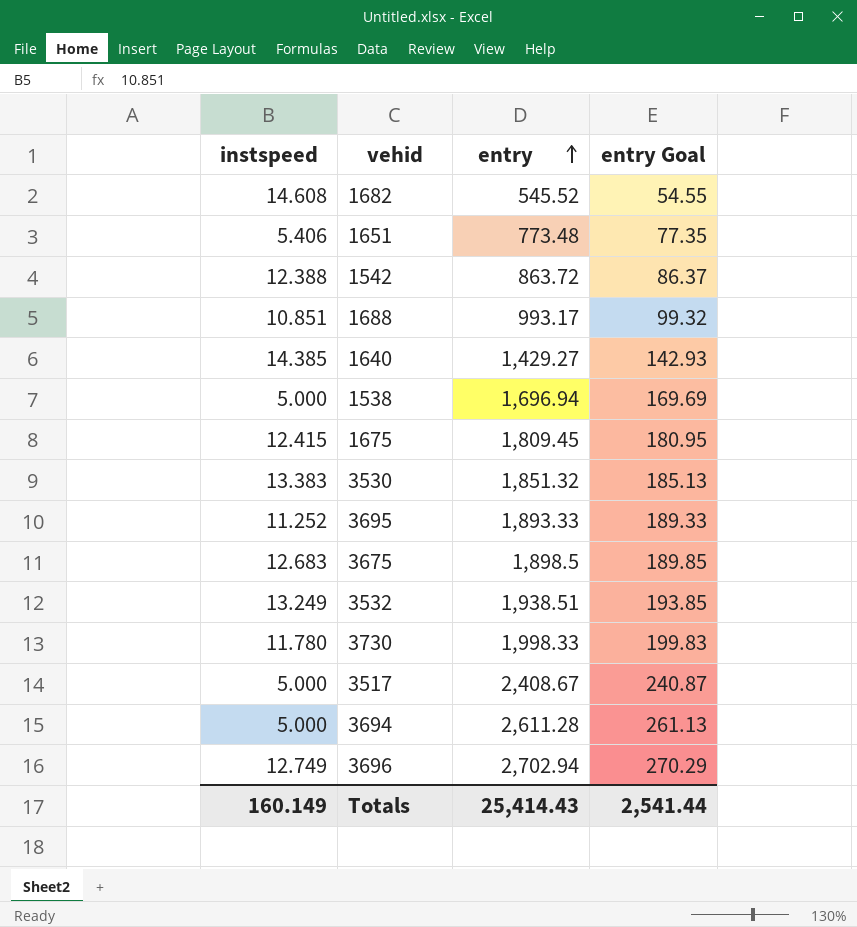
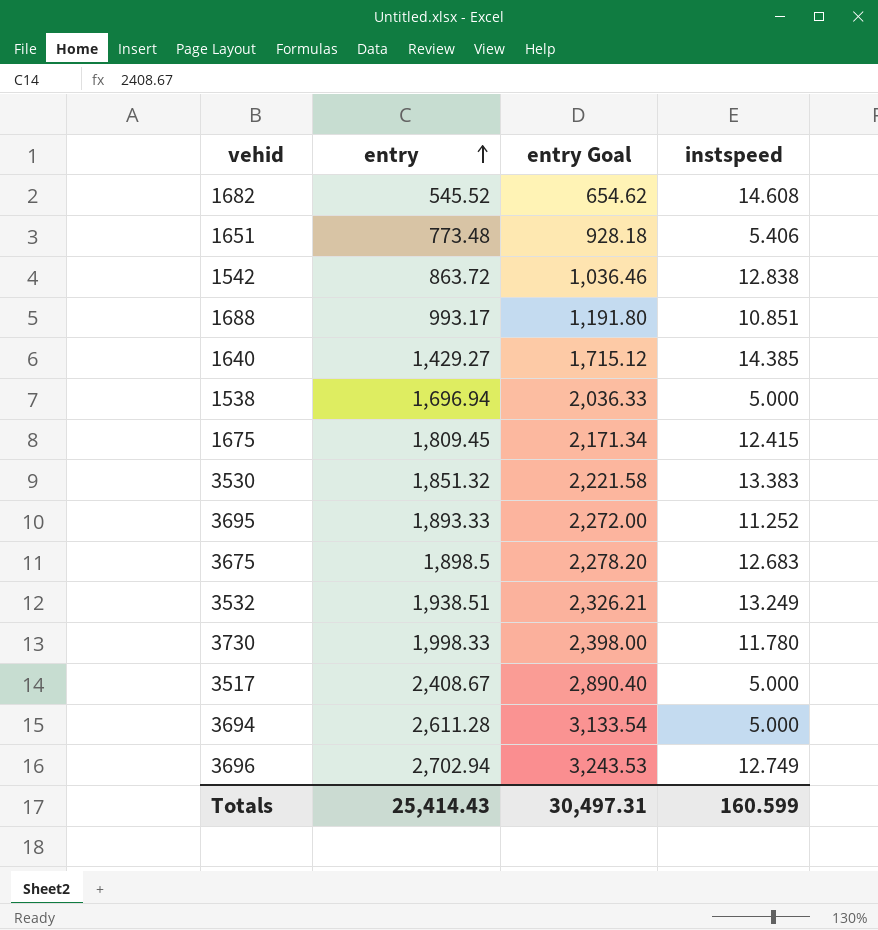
column entry Goal | formula: [entry] * 0.1 -> [entry] * 1.2
column instspeed | position: 1 -> 4
1542 | instspeed: 12.388 -> 12.838
Totals | entry Goal: 2,541.44 -> 30,497.31
Totals | instspeed: 160.149 -> 160.599

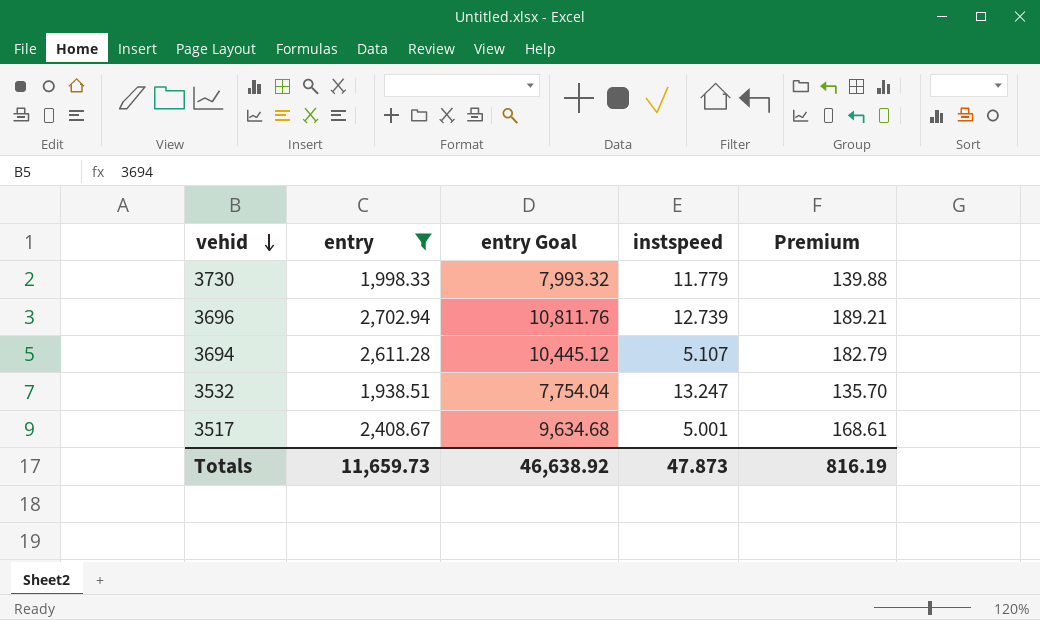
filter: none -> entry >= 1,938.51
row order: entry ascending -> vehid descending
column entry Goal | formula: [entry] * 1.2 -> [entry] * 4
column Premium | formula: none -> [entry] * 0.07
3730 | instspeed: 11.780 -> 11.779
3696 | instspeed: 12.749 -> 12.739
3694 | instspeed: 5.000 -> 5.107
3532 | instspeed: 13.249 -> 13.247
3517 | instspeed: 5.000 -> 5.001
Totals | entry: 25,414.43 -> 11,659.73
Totals | entry Goal: 30,497.31 -> 46,638.92
Totals | instspeed: 160.599 -> 47.873

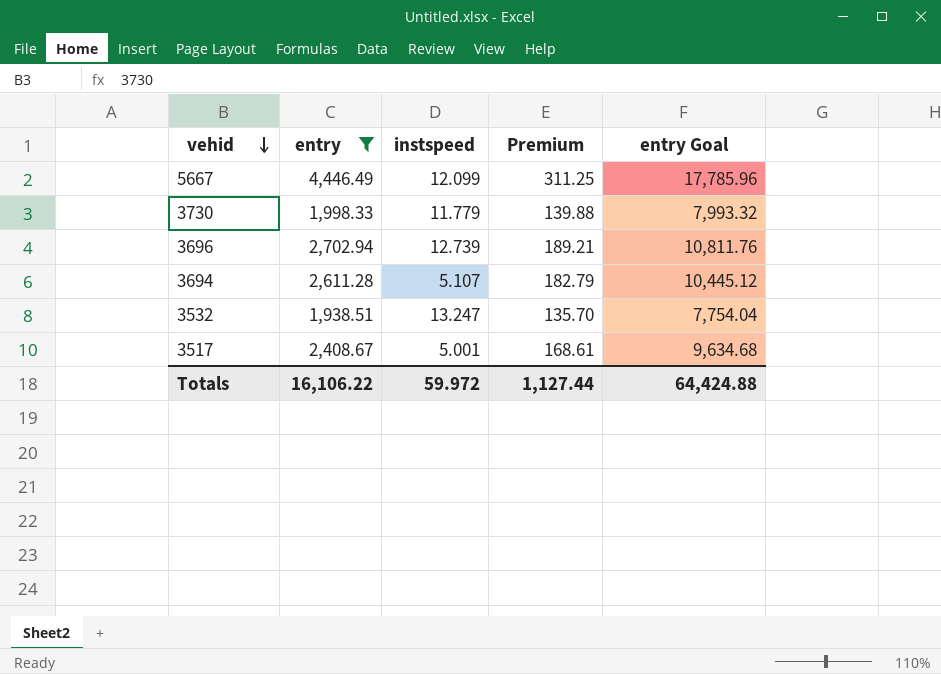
column entry Goal | position: 3 -> 5
row 5667: none -> 4,446.49 | 12.099 | 311.25 | 17,785.96
Totals | entry: 11,659.73 -> 16,106.22
Totals | instspeed: 47.873 -> 59.972
Totals | Premium: 816.19 -> 1,127.44
Totals | entry Goal: 46,638.92 -> 64,424.88

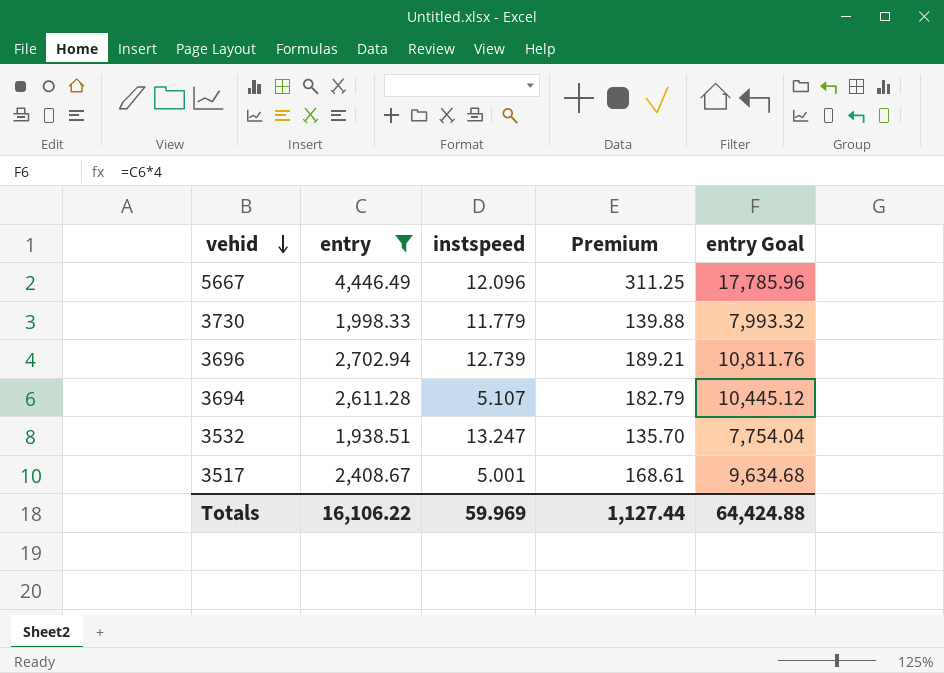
5667 | instspeed: 12.099 -> 12.096
Totals | instspeed: 59.972 -> 59.969

